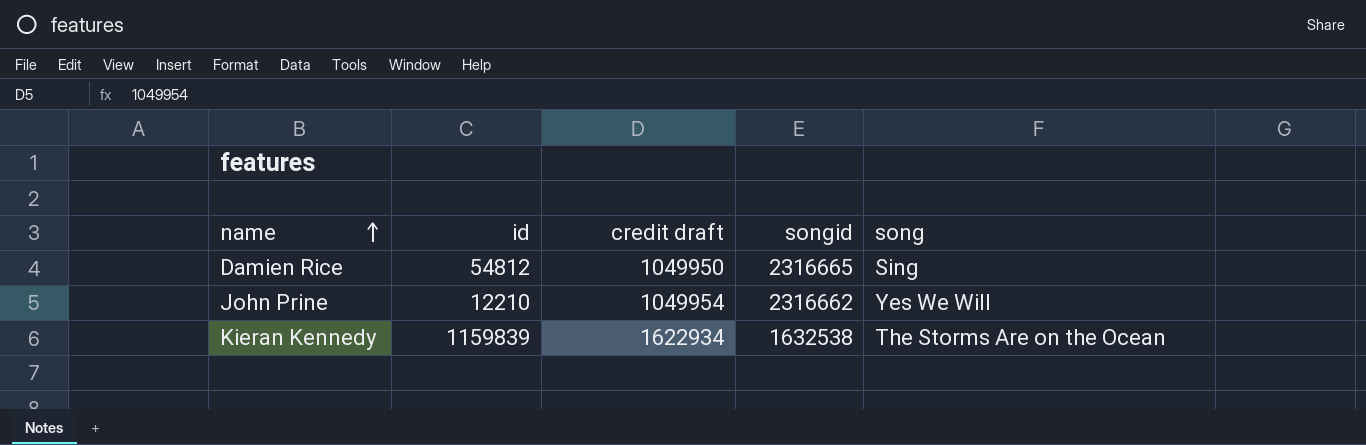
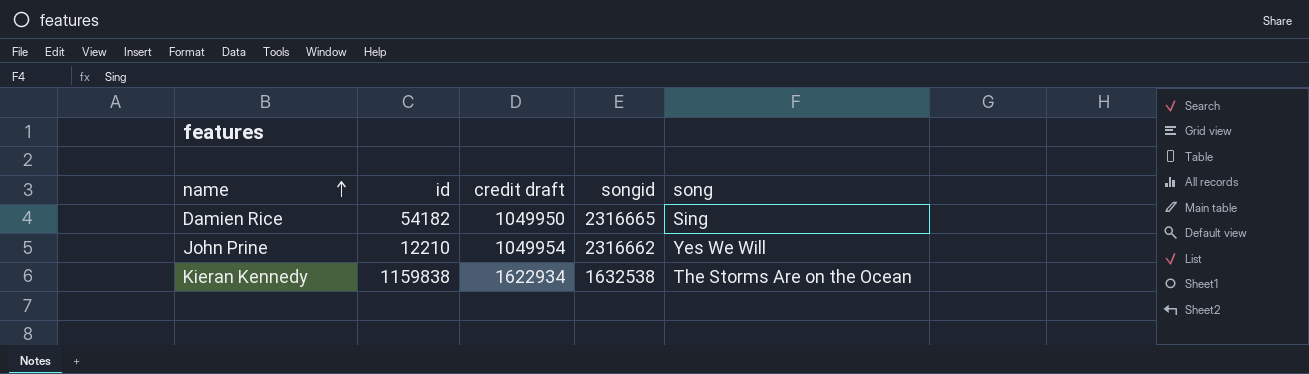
Damien Rice | id: 54812 -> 54182
Kieran Kennedy | id: 1159839 -> 1159838

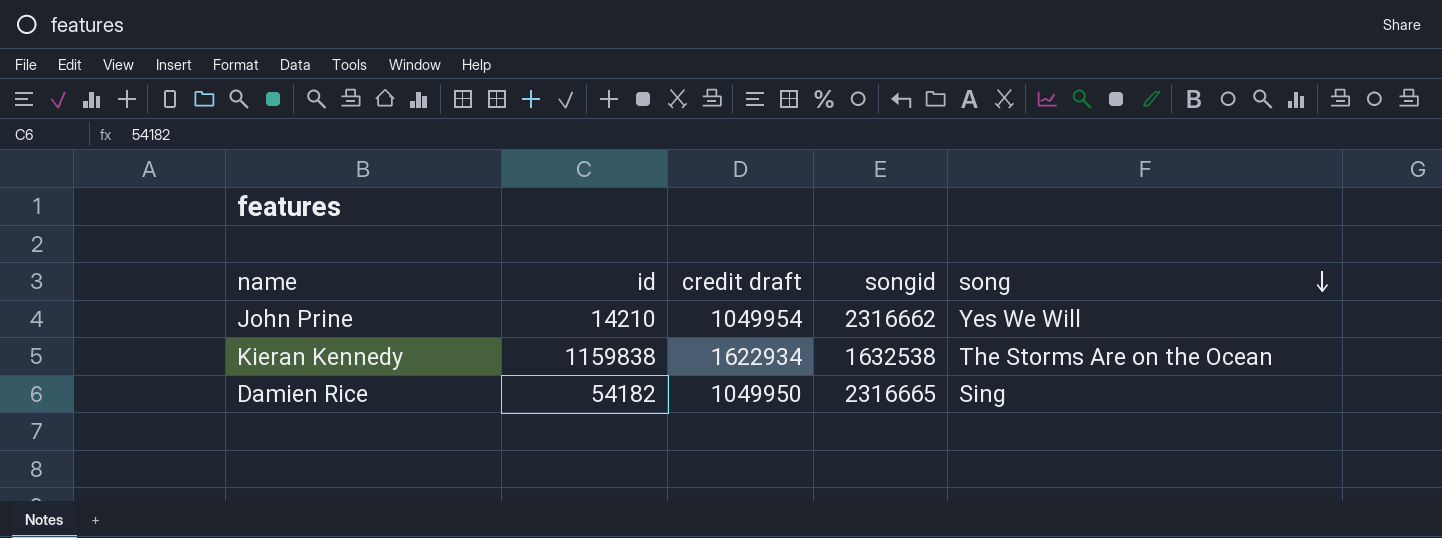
row order: name ascending -> song descending
John Prine | id: 12210 -> 14210

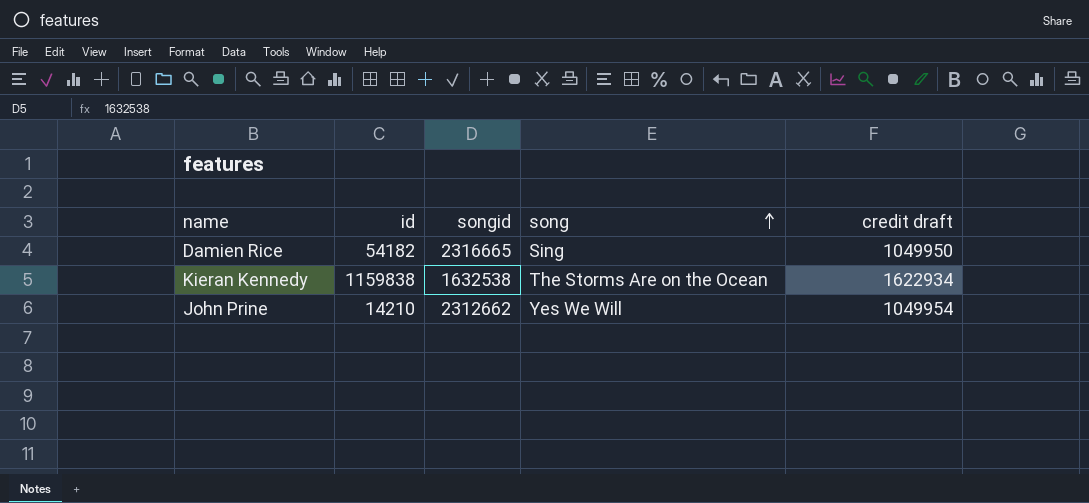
row order: song descending -> song ascending
column credit draft | position: 3 -> 5
John Prine | songid: 2316662 -> 2312662

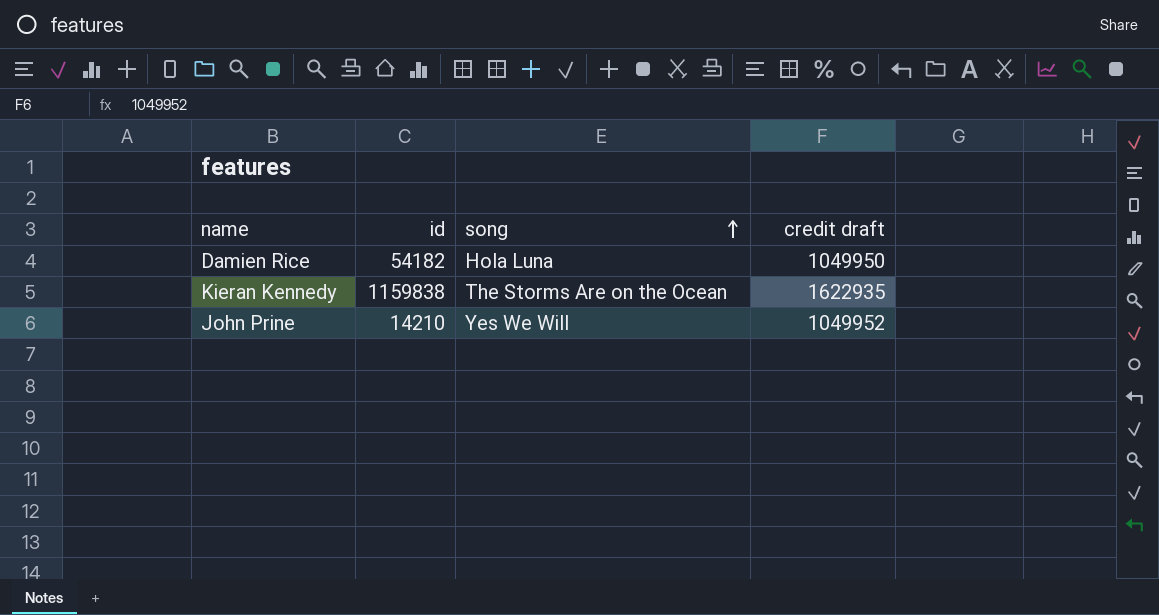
column songid | position: 3 -> none
Damien Rice | song: Sing -> Hola Luna
Kieran Kennedy | credit draft: 1622934 -> 1622935
John Prine | credit draft: 1049954 -> 1049952

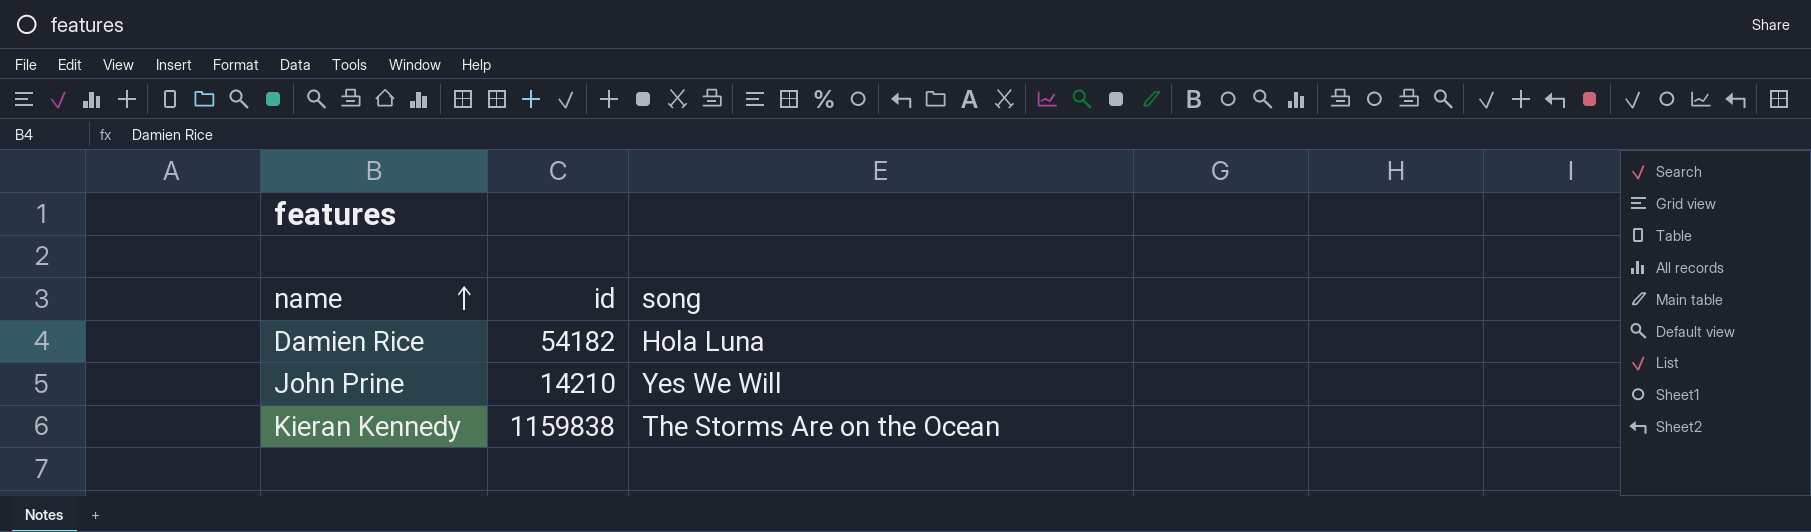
row order: song ascending -> name ascending
column credit draft | position: 4 -> none

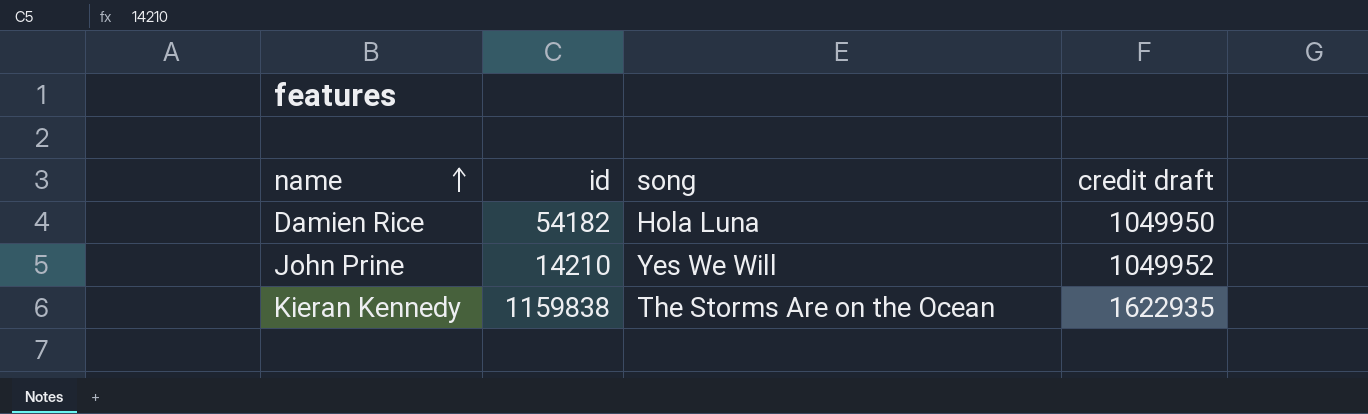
column credit draft | position: none -> 4

